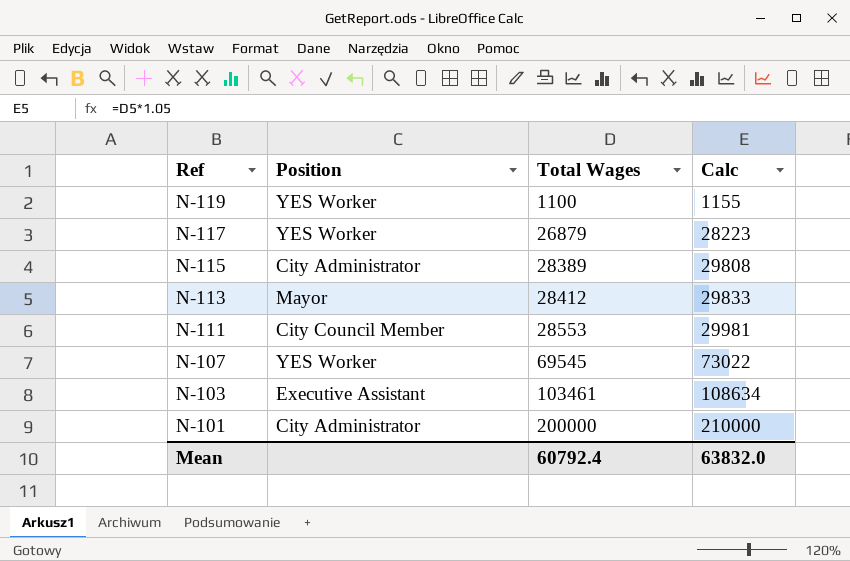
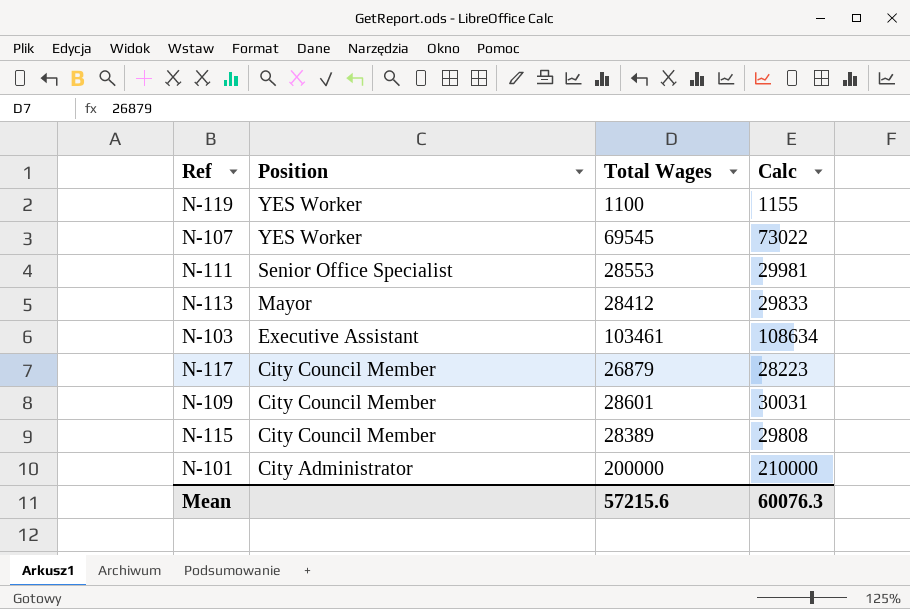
row order: Ref descending -> Position descending
N-111 | Position: City Council Member -> Senior Office Specialist
N-117 | Position: YES Worker -> City Council Member
row N-109: none -> City Council Member | 28601 | 30031
N-115 | Position: City Administrator -> City Council Member
Mean | Total Wages: 60792.4 -> 57215.6
Mean | Calc: 63832.0 -> 60076.3

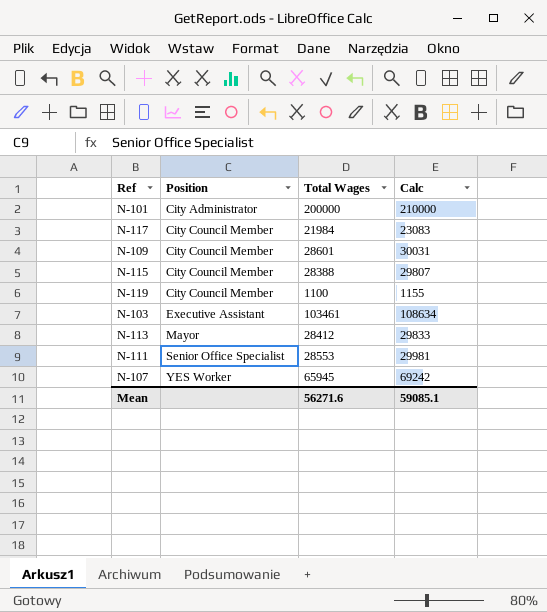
row order: Position descending -> Position ascending
N-117 | Total Wages: 26879 -> 21984
N-117 | Calc: 28223 -> 23083
N-115 | Total Wages: 28389 -> 28388
N-115 | Calc: 29808 -> 29807
N-119 | Position: YES Worker -> City Council Member
N-107 | Total Wages: 69545 -> 65945
N-107 | Calc: 73022 -> 69242
Mean | Total Wages: 57215.6 -> 56271.6
Mean | Calc: 60076.3 -> 59085.1

